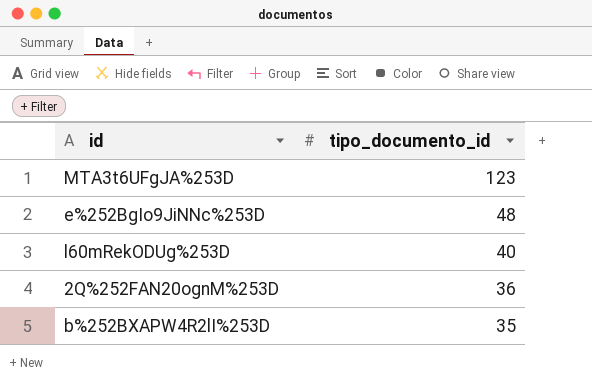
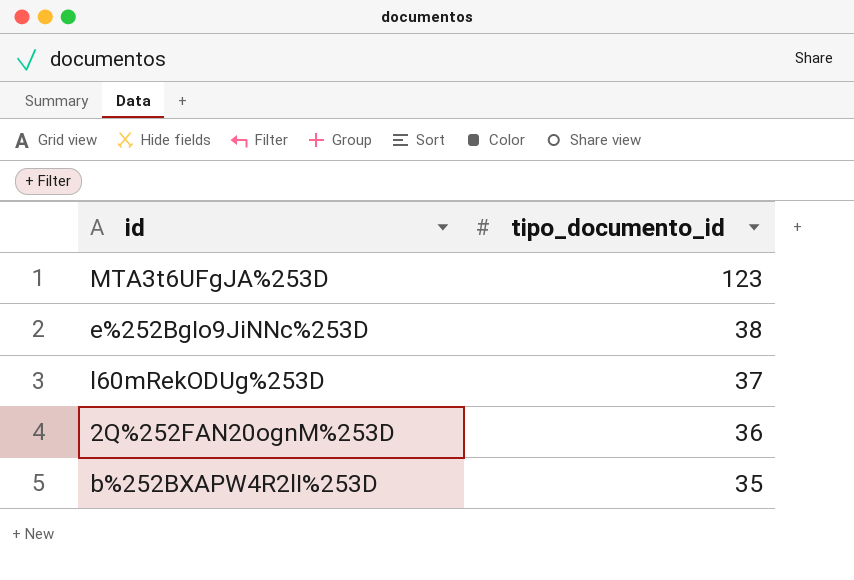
e%252BgIo9JiNNc%253D | tipo_documento_id: 48 -> 38
l60mRekODUg%253D | tipo_documento_id: 40 -> 37

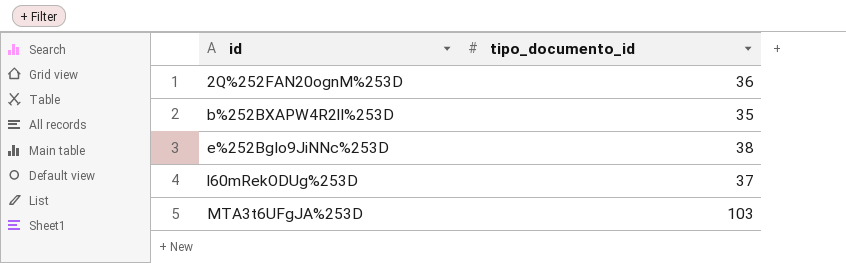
row order: tipo_documento_id descending -> id ascending
MTA3t6UFgJA%253D | tipo_documento_id: 123 -> 103

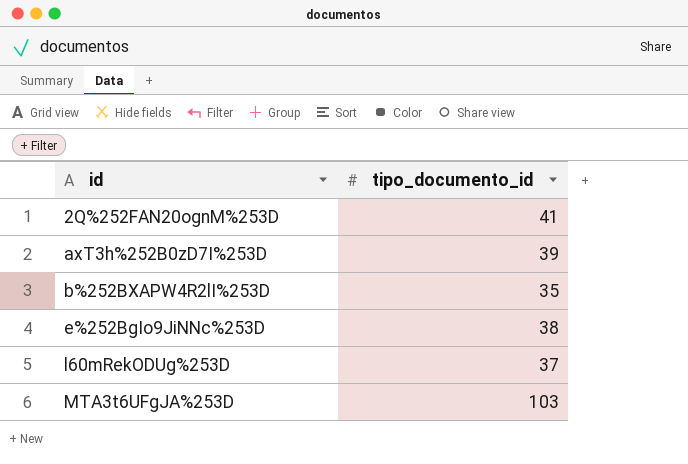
2Q%252FAN20ognM%253D | tipo_documento_id: 36 -> 41
row axT3h%252B0zD7I%253D: none -> 39

